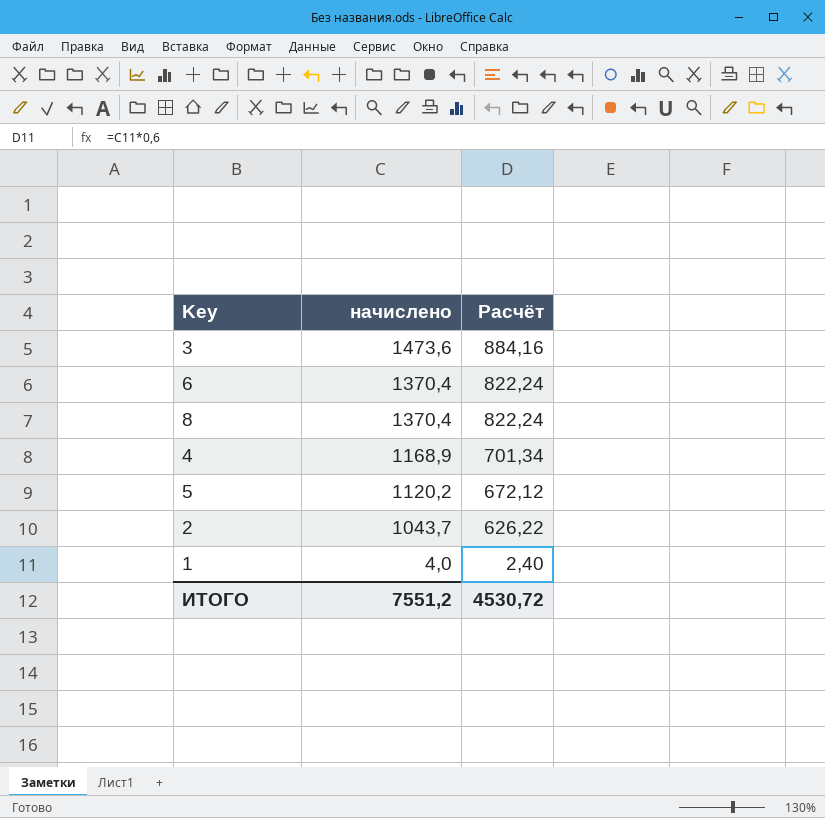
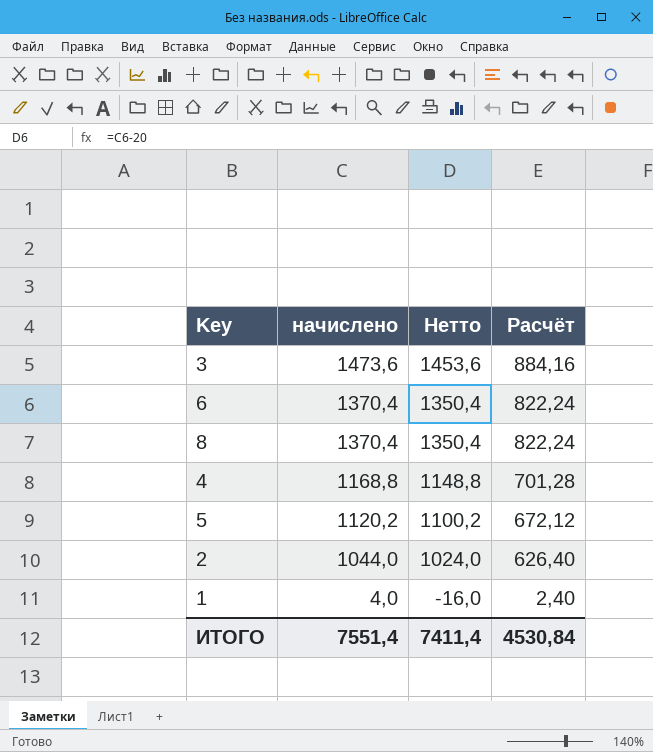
column Нетто | formula: none -> [начислено] - 20
4 | начислено: 1168,9 -> 1168,8
4 | Расчёт: 701,34 -> 701,28
2 | начислено: 1043,7 -> 1044,0
2 | Расчёт: 626,22 -> 626,40
ИТОГО | начислено: 7551,2 -> 7551,4
ИТОГО | Расчёт: 4530,72 -> 4530,84

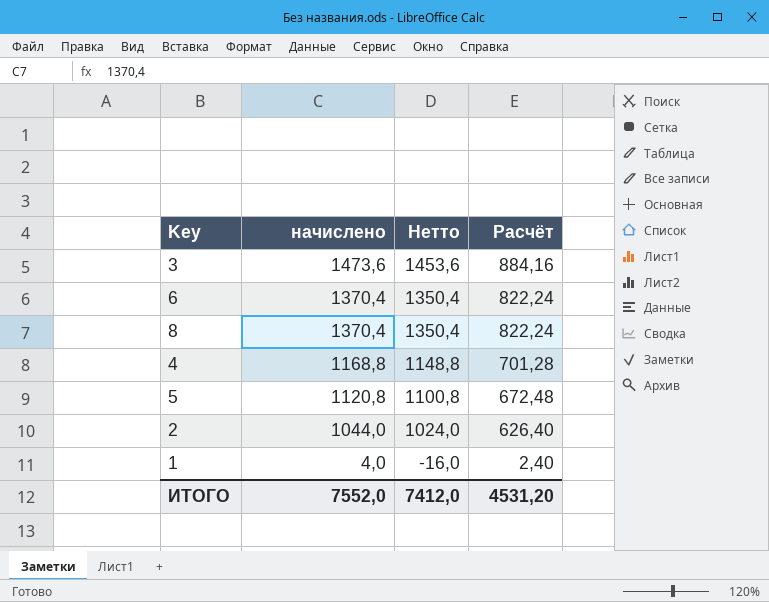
5 | начислено: 1120,2 -> 1120,8
5 | Нетто: 1100,2 -> 1100,8
5 | Расчёт: 672,12 -> 672,48
ИТОГО | начислено: 7551,4 -> 7552,0
ИТОГО | Нетто: 7411,4 -> 7412,0
ИТОГО | Расчёт: 4530,84 -> 4531,20

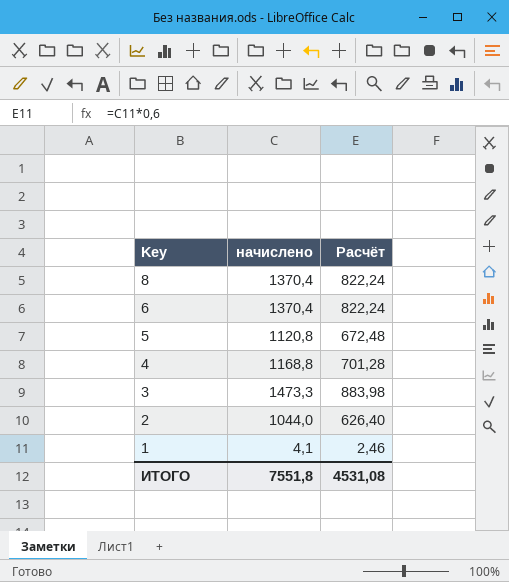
row order: начислено descending -> Key descending
column Нетто | formula: [начислено] - 20 -> none
3 | начислено: 1473,6 -> 1473,3
3 | Расчёт: 884,16 -> 883,98
1 | начислено: 4,0 -> 4,1
1 | Расчёт: 2,40 -> 2,46
ИТОГО | начислено: 7552,0 -> 7551,8
ИТОГО | Расчёт: 4531,20 -> 4531,08

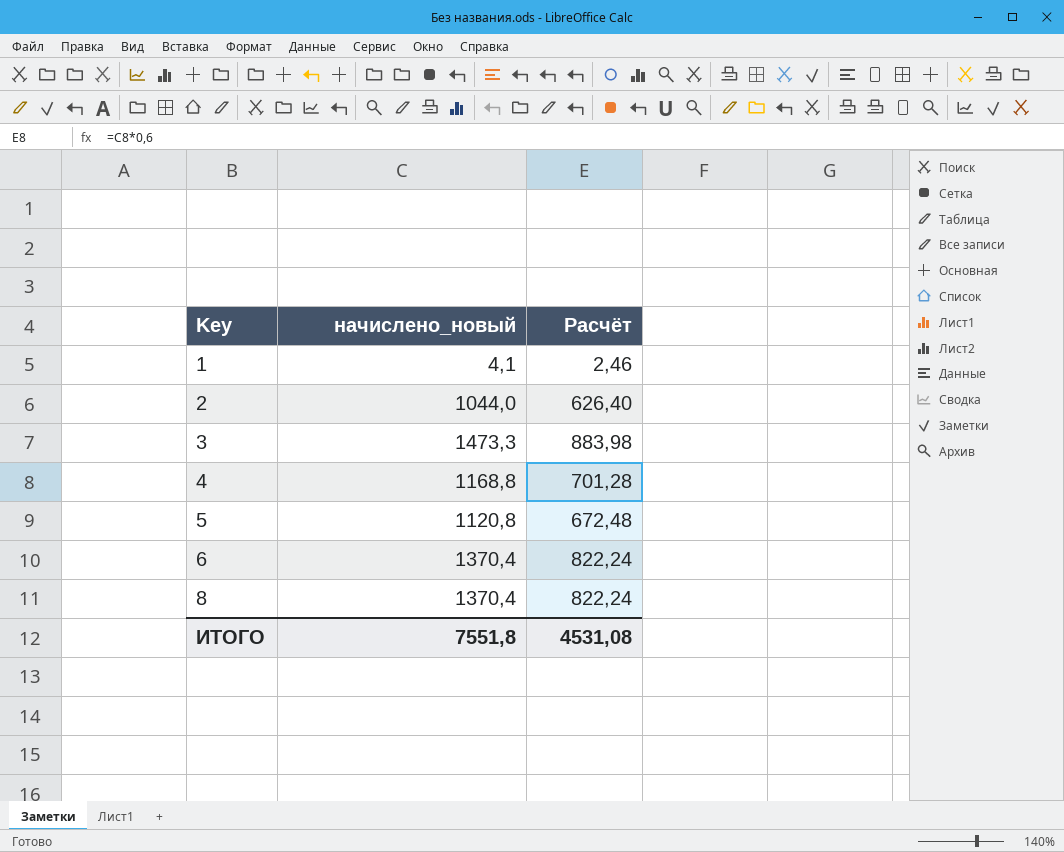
row order: Key descending -> Key ascending
column name: начислено -> начислено_новый

